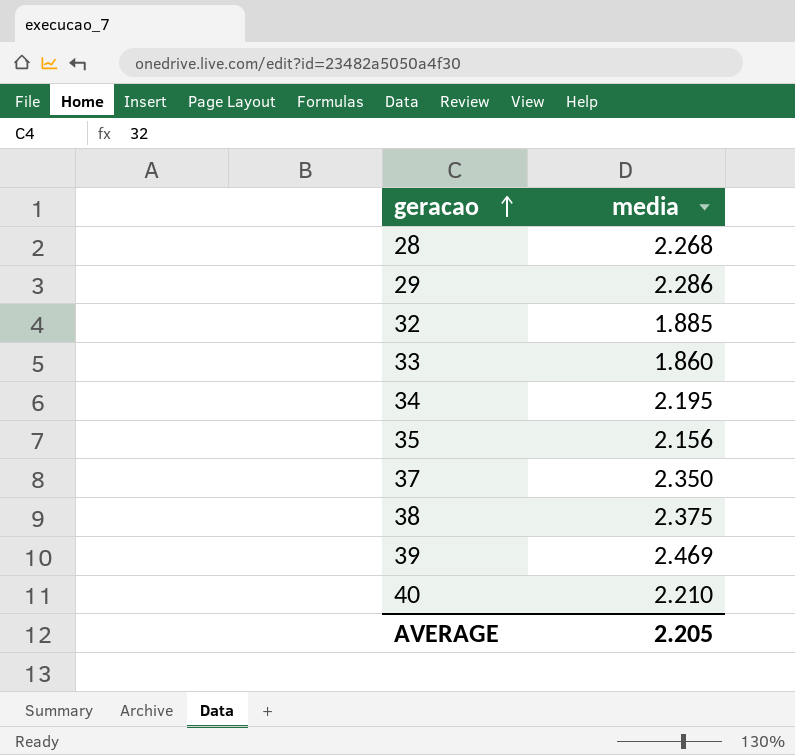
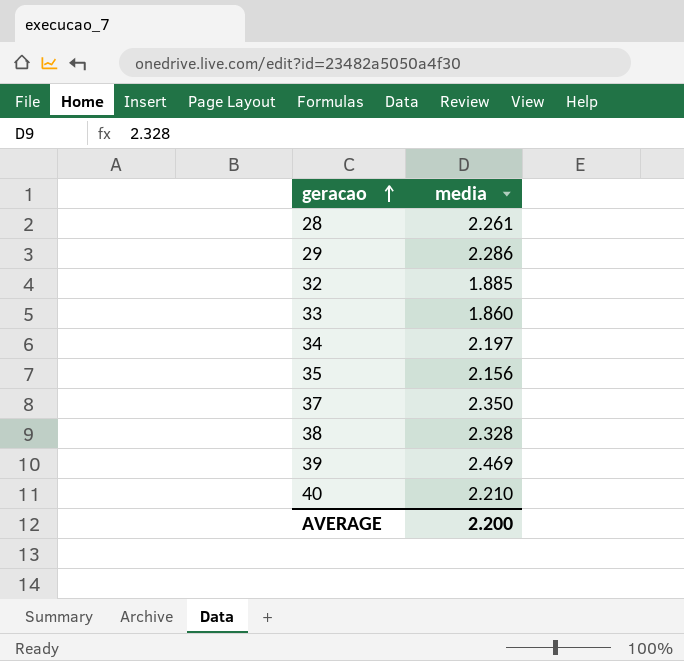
28 | media: 2.268 -> 2.261
34 | media: 2.195 -> 2.197
38 | media: 2.375 -> 2.328
AVERAGE | media: 2.205 -> 2.200

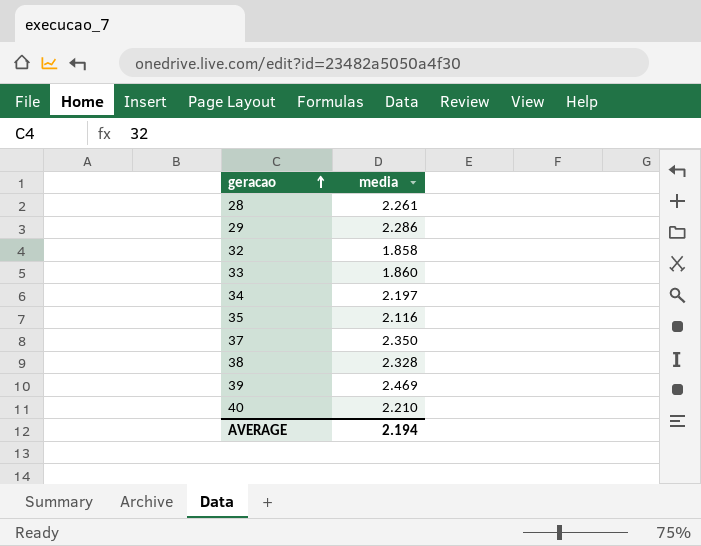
32 | media: 1.885 -> 1.858
35 | media: 2.156 -> 2.116
AVERAGE | media: 2.200 -> 2.194

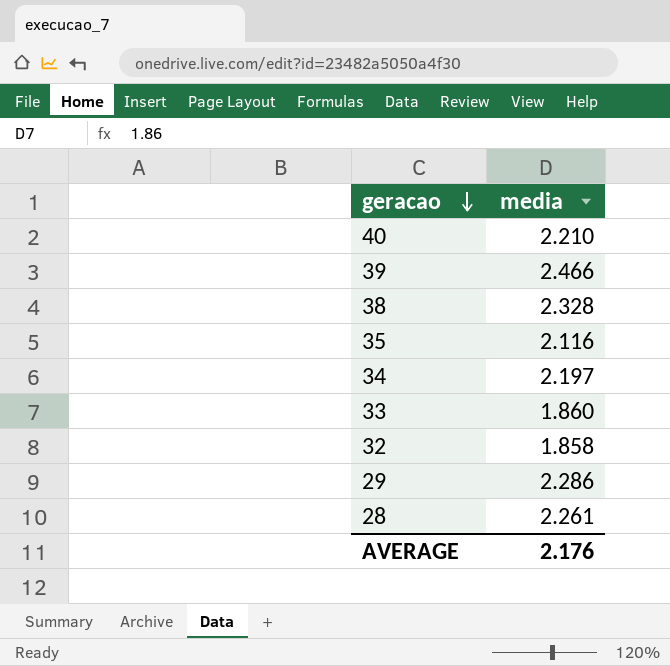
row order: geracao ascending -> geracao descending
row 37: 2.350 -> none
39 | media: 2.469 -> 2.466
AVERAGE | media: 2.194 -> 2.176

